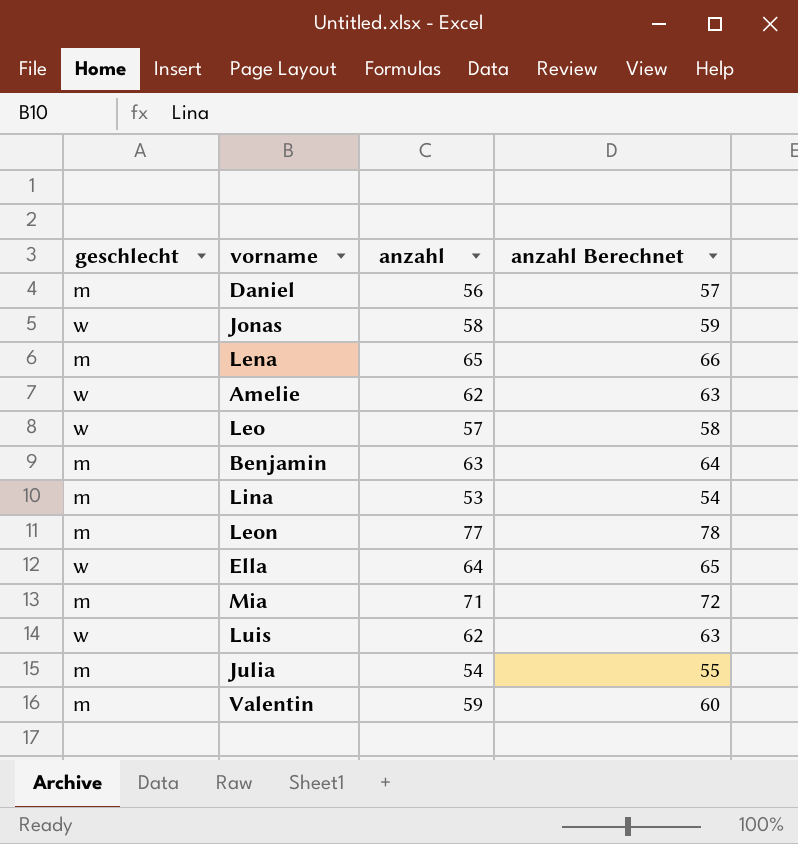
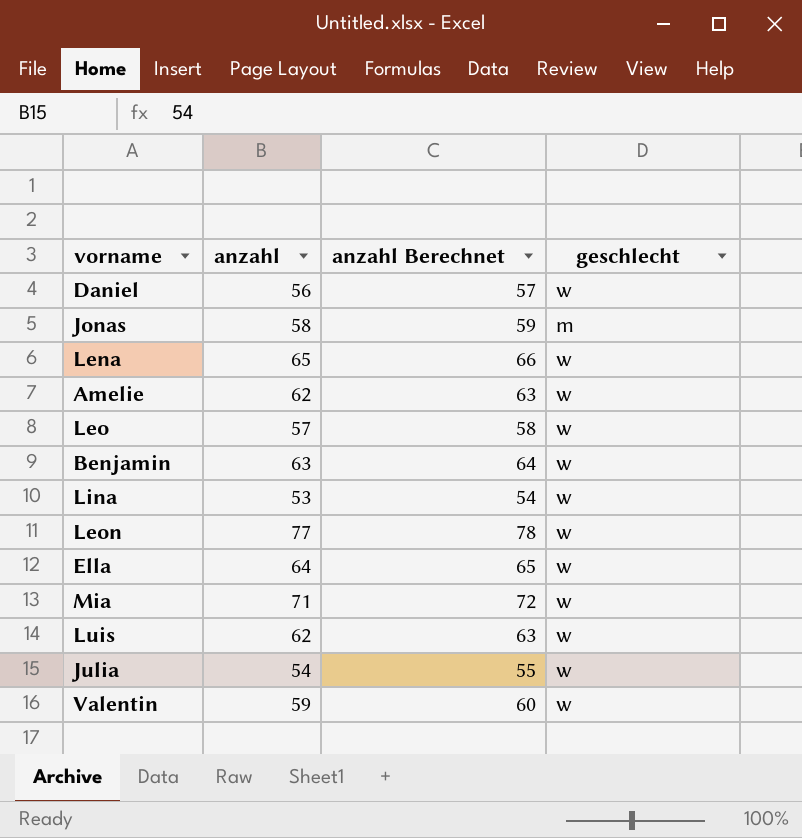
column geschlecht | position: 1 -> 4
Daniel | geschlecht: m -> w
Jonas | geschlecht: w -> m
Lena | geschlecht: m -> w
Benjamin | geschlecht: m -> w
Lina | geschlecht: m -> w
Leon | geschlecht: m -> w
Mia | geschlecht: m -> w
Julia | geschlecht: m -> w
Valentin | geschlecht: m -> w

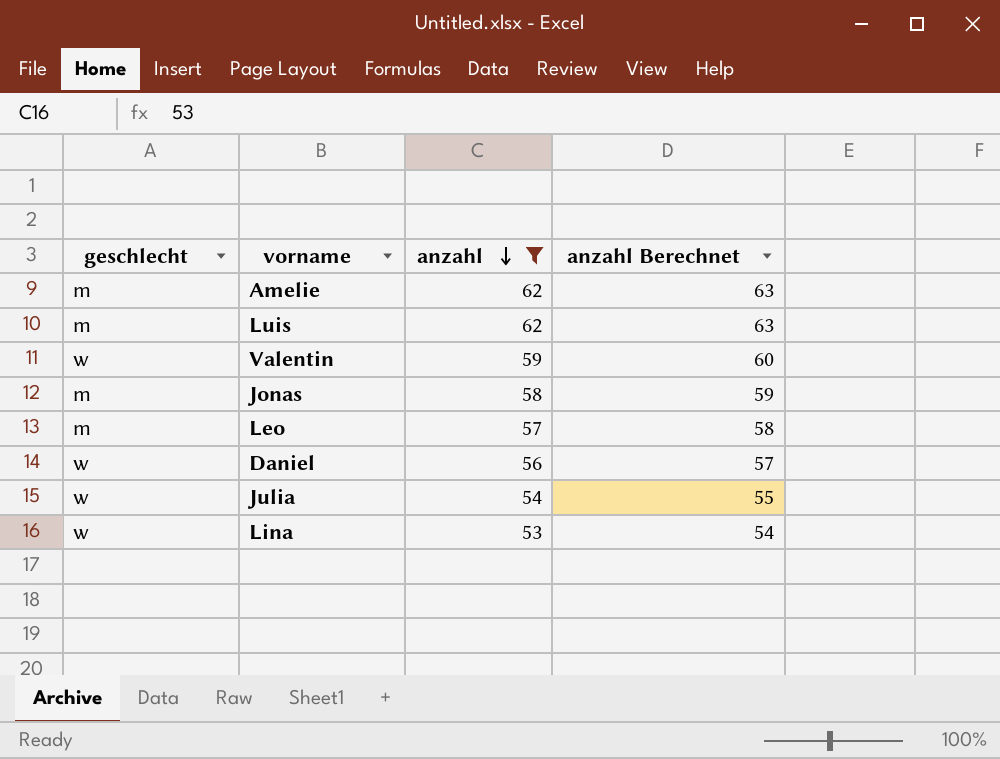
filter: none -> anzahl <= 62
row order: none -> anzahl descending
column geschlecht | position: 4 -> 1
Amelie | geschlecht: w -> m
Luis | geschlecht: w -> m
Leo | geschlecht: w -> m

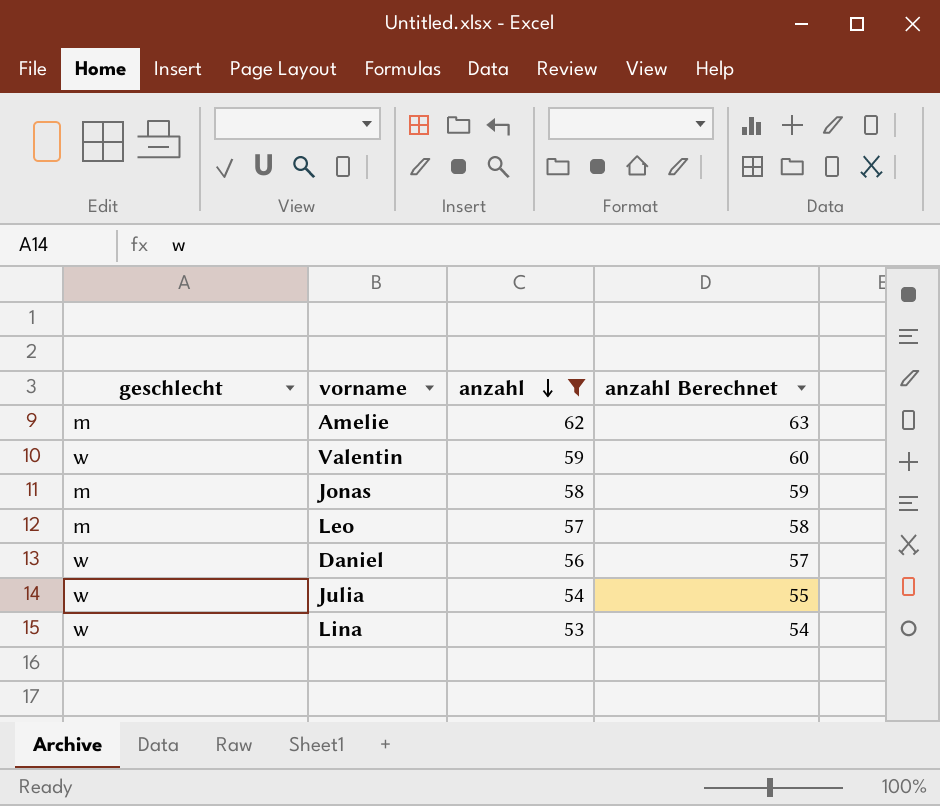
row Luis: m | 62 | 63 -> none

